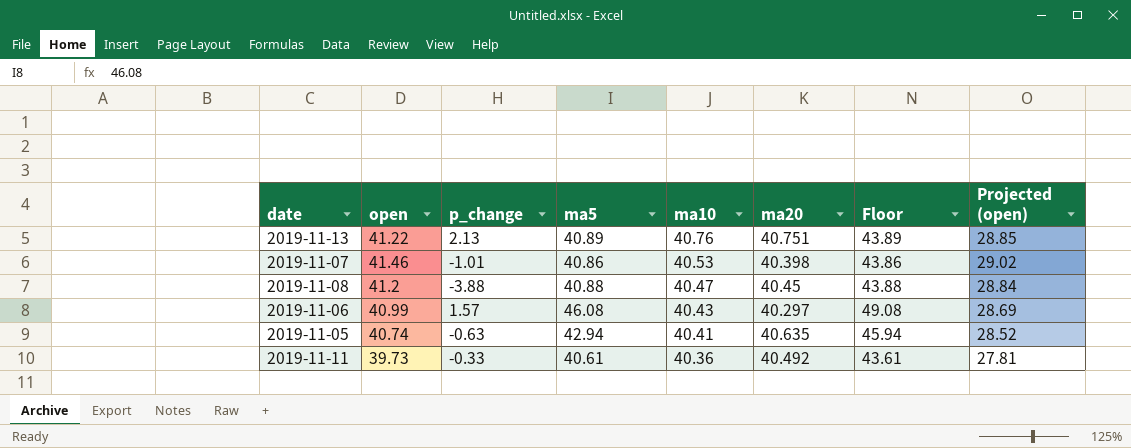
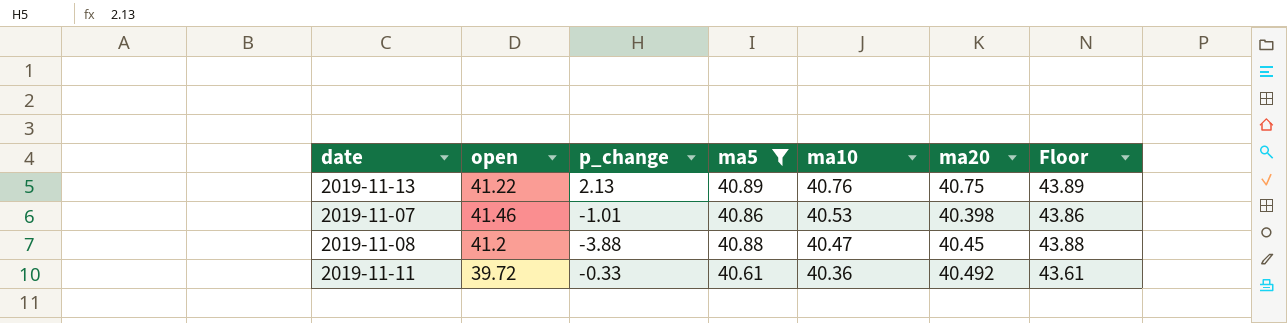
filter: none -> ma5 <= 40.89
column Projected (open) | formula: [open] * 0.7 -> none
2019-11-13 | ma20: 40.751 -> 40.75
2019-11-11 | open: 39.73 -> 39.72

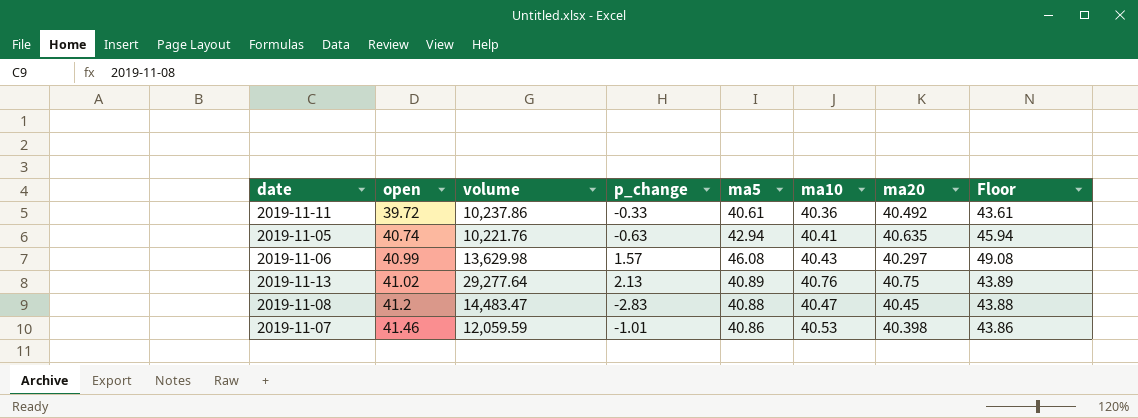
filter: ma5 <= 40.89 -> none
row order: ma10 descending -> open ascending
column volume | position: none -> 3
2019-11-13 | open: 41.22 -> 41.02
2019-11-08 | p_change: -3.88 -> -2.83

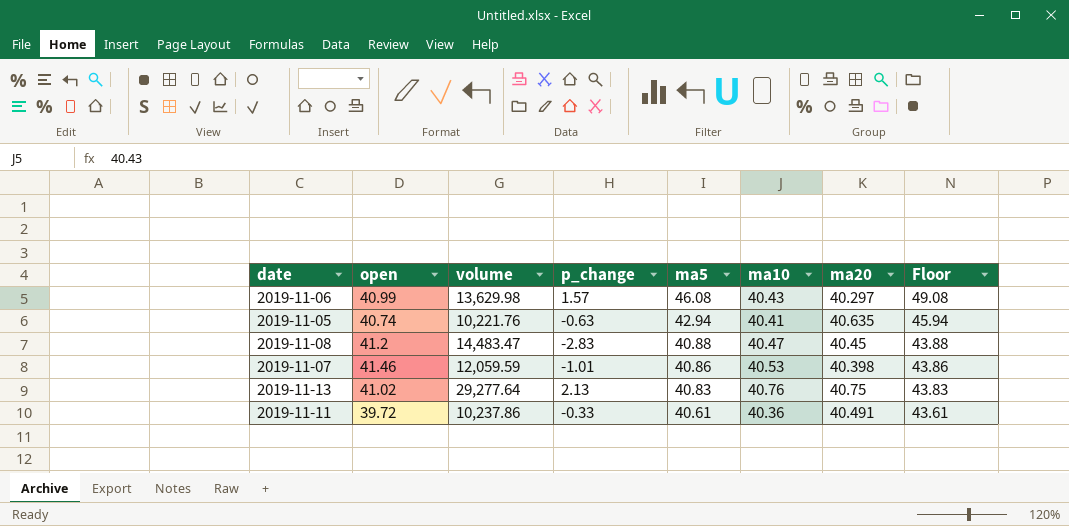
row order: open ascending -> ma5 descending
2019-11-13 | ma5: 40.89 -> 40.83
2019-11-13 | Floor: 43.89 -> 43.83
2019-11-11 | ma20: 40.492 -> 40.491

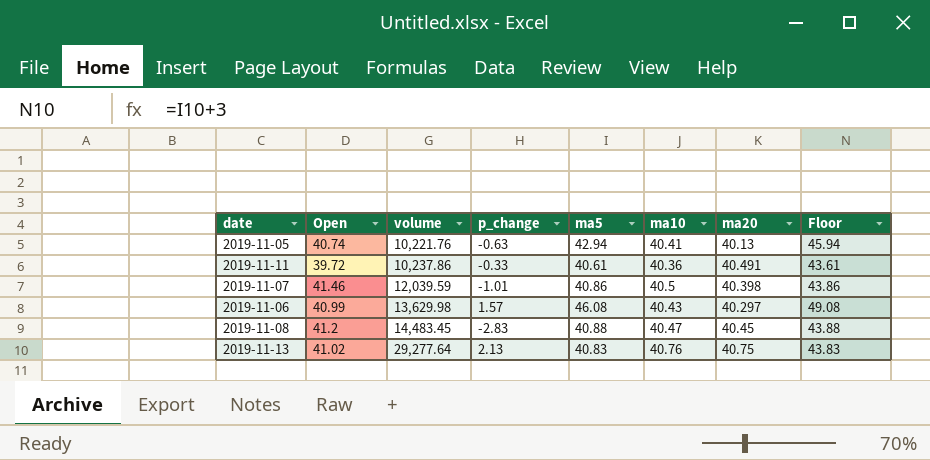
row order: ma5 descending -> volume ascending
column name: open -> Open
2019-11-05 | ma20: 40.635 -> 40.13
2019-11-07 | volume: 12,059.59 -> 12,039.59
2019-11-07 | ma10: 40.53 -> 40.5
2019-11-08 | volume: 14,483.47 -> 14,483.45

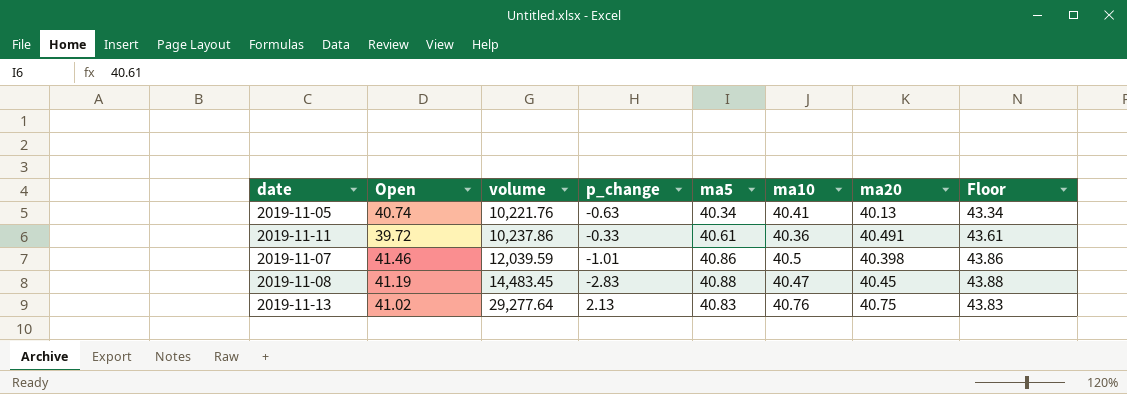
row 2019-11-06: 40.99 | 13,629.98 | 1.57 | 46.08 | 40.43 | 40.297 | 49.08 -> none
2019-11-05 | ma5: 42.94 -> 40.34
2019-11-05 | Floor: 45.94 -> 43.34
2019-11-08 | Open: 41.2 -> 41.19

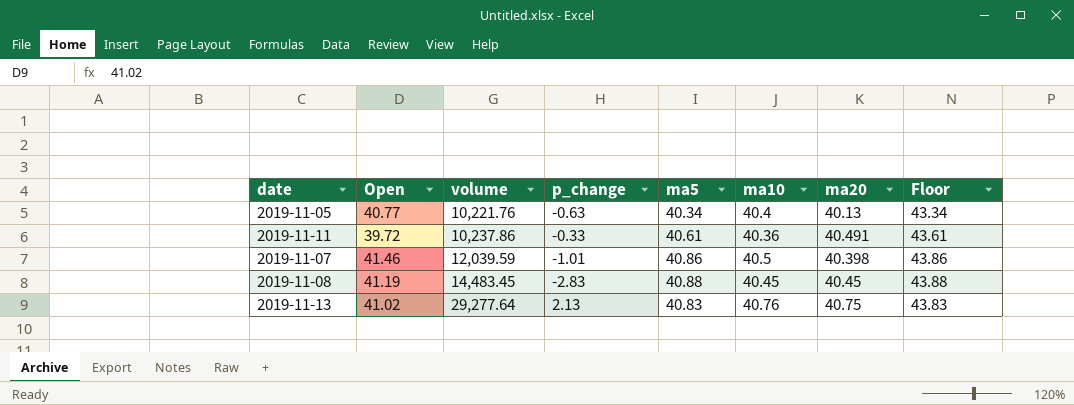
2019-11-05 | Open: 40.74 -> 40.77
2019-11-05 | ma10: 40.41 -> 40.4
2019-11-08 | ma10: 40.47 -> 40.45

